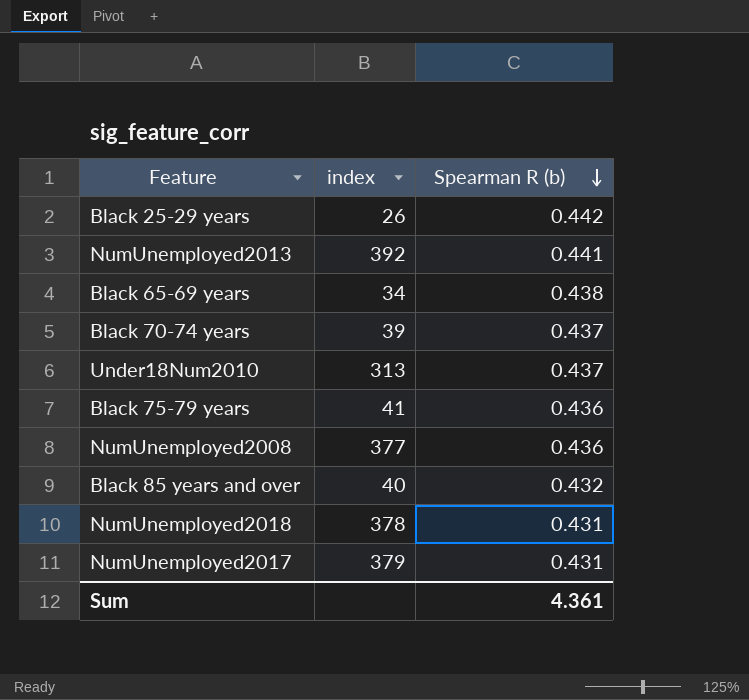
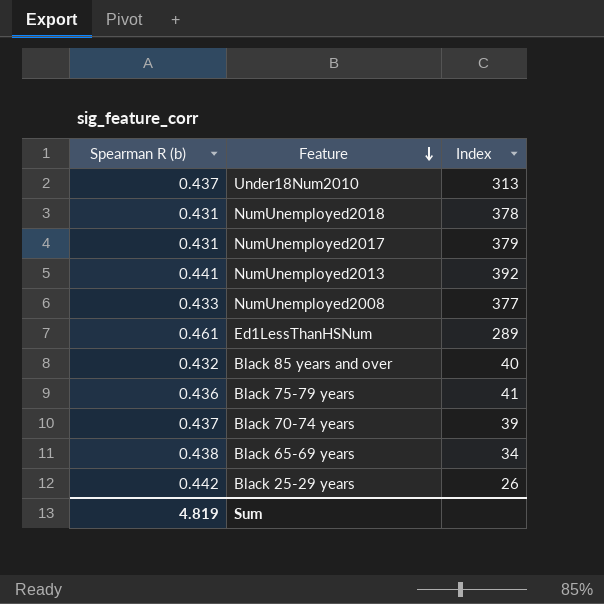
row order: Spearman R (b) descending -> Feature descending
column Spearman R (b) | position: 3 -> 1
column name: index -> Index
NumUnemployed2008 | Spearman R (b): 0.436 -> 0.433
row Ed1LessThanHSNum: none -> 0.461 | 289
Sum | Spearman R (b): 4.361 -> 4.819

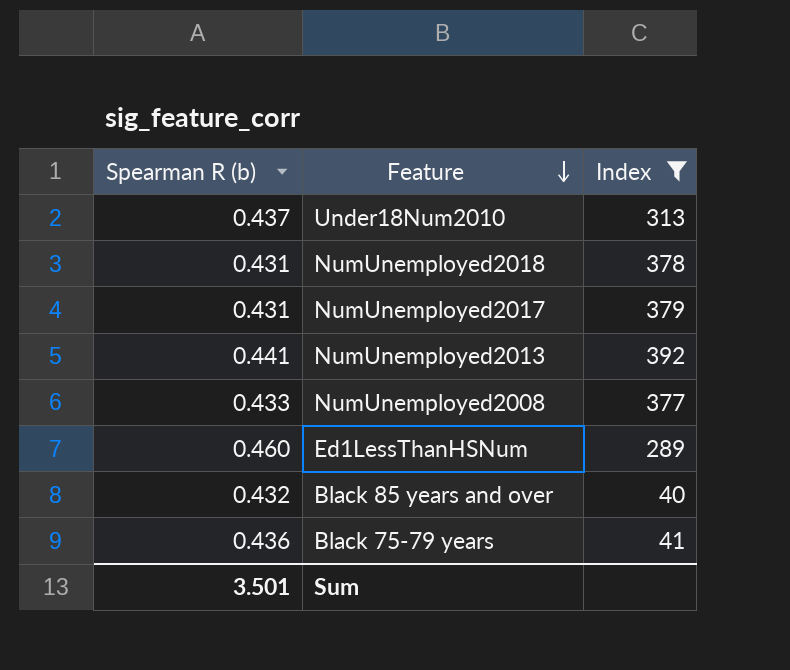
filter: none -> Index >= 40
Ed1LessThanHSNum | Spearman R (b): 0.461 -> 0.460
Sum | Spearman R (b): 4.819 -> 3.501

